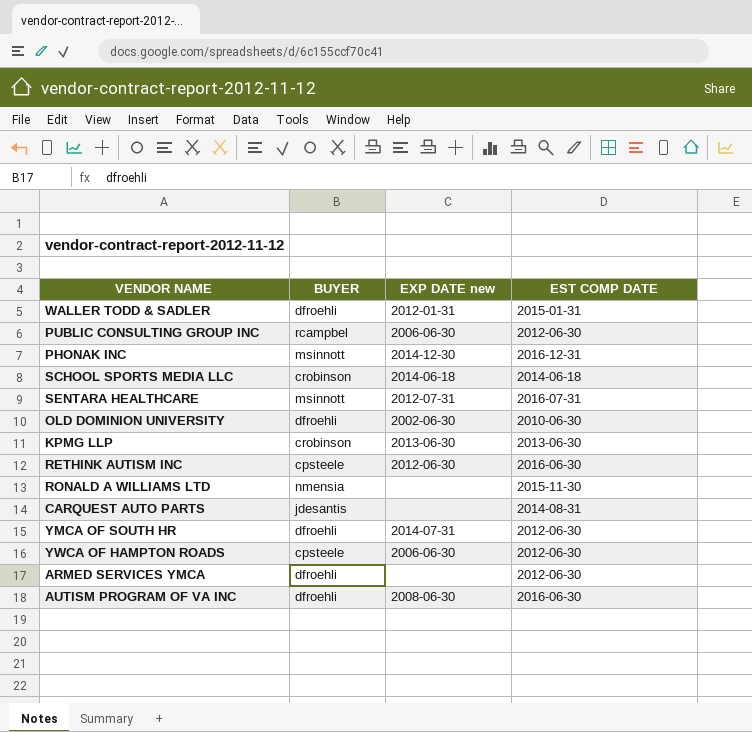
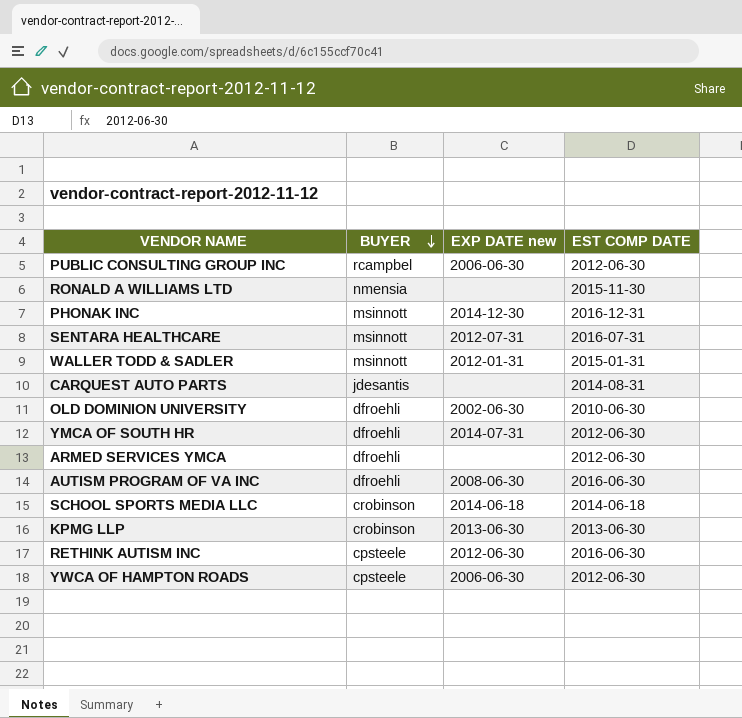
row order: none -> BUYER descending
WALLER TODD & SADLER | BUYER: dfroehli -> msinnott

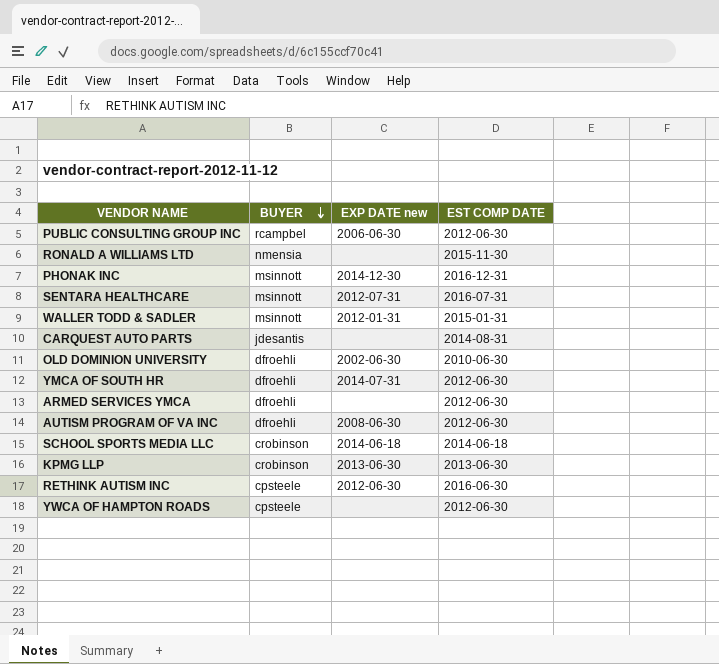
AUTISM PROGRAM OF VA INC | EST COMP DATE: 2016-06-30 -> 2012-06-30
YWCA OF HAMPTON ROADS | EXP DATE new: 2006-06-30 -> none

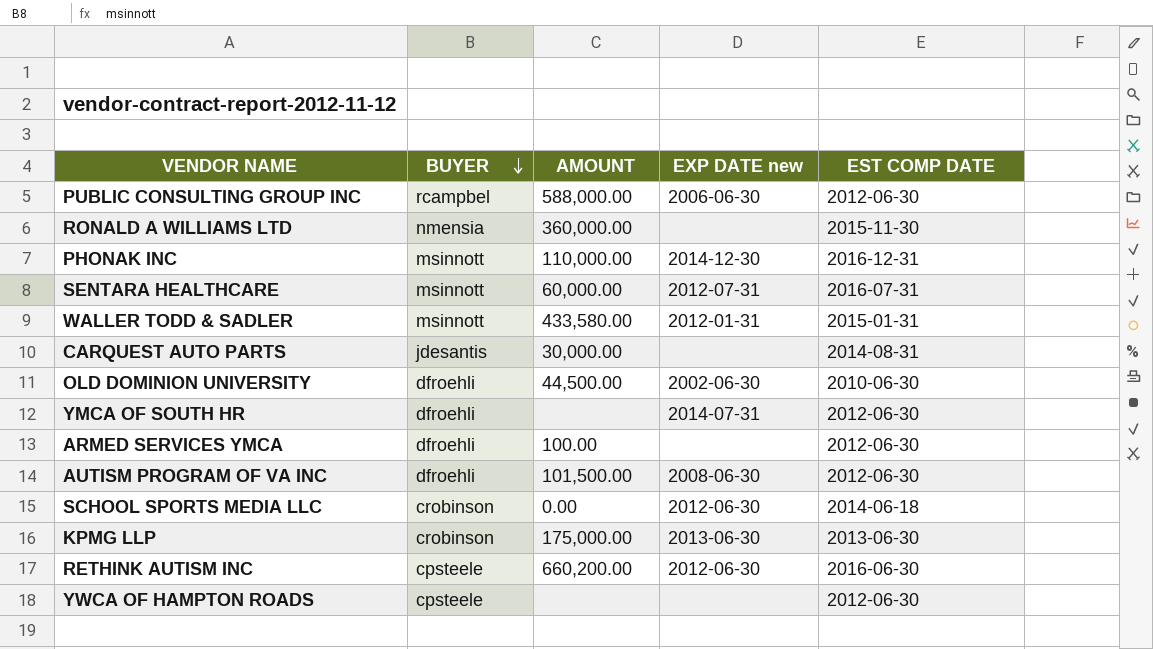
column AMOUNT | position: none -> 3
SCHOOL SPORTS MEDIA LLC | EXP DATE new: 2014-06-18 -> 2012-06-30

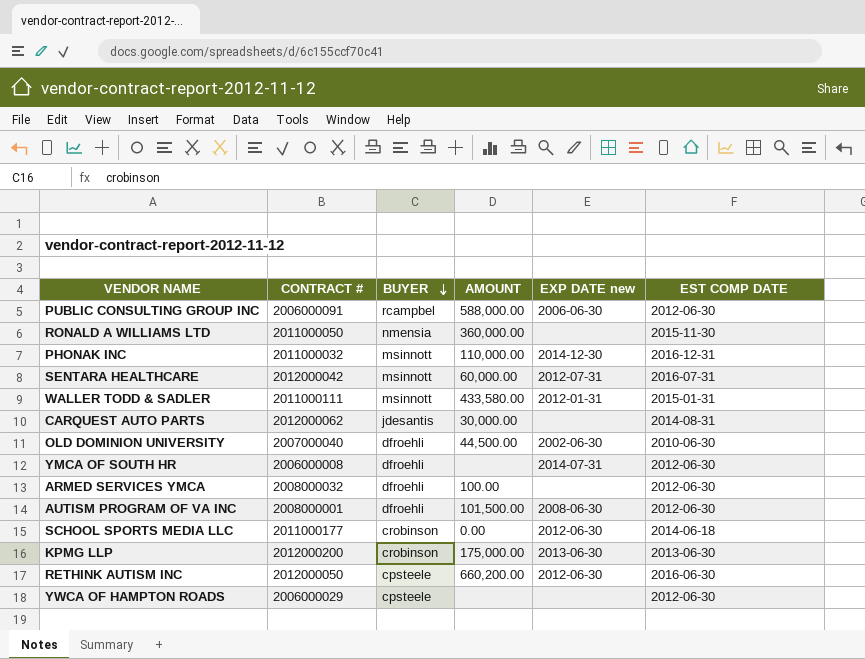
column CONTRACT # | position: none -> 2

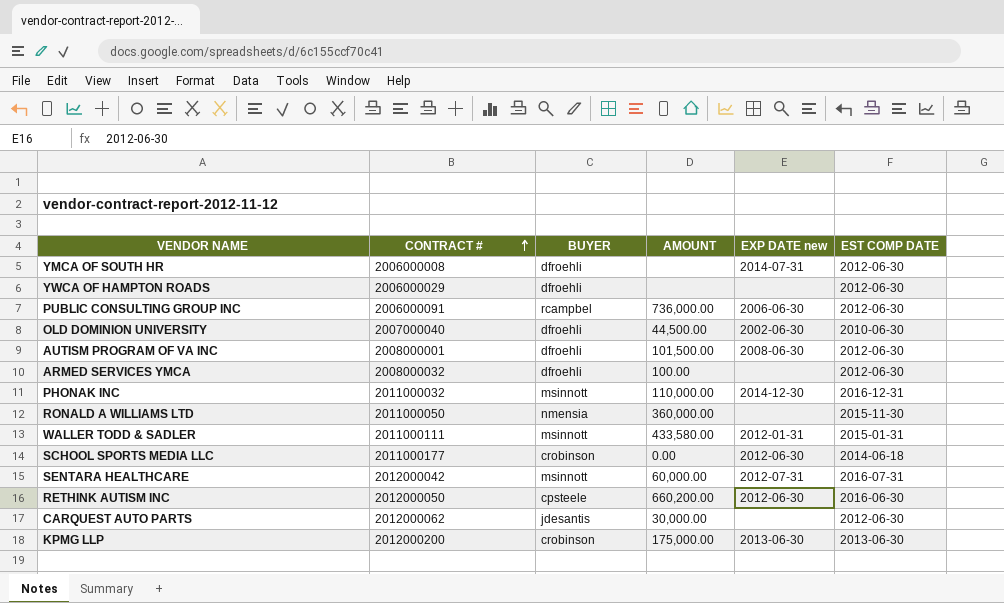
row order: BUYER descending -> CONTRACT # ascending
YWCA OF HAMPTON ROADS | BUYER: cpsteele -> dfroehli
PUBLIC CONSULTING GROUP INC | AMOUNT: 588,000.00 -> 736,000.00
CARQUEST AUTO PARTS | EST COMP DATE: 2014-08-31 -> 2012-06-30

